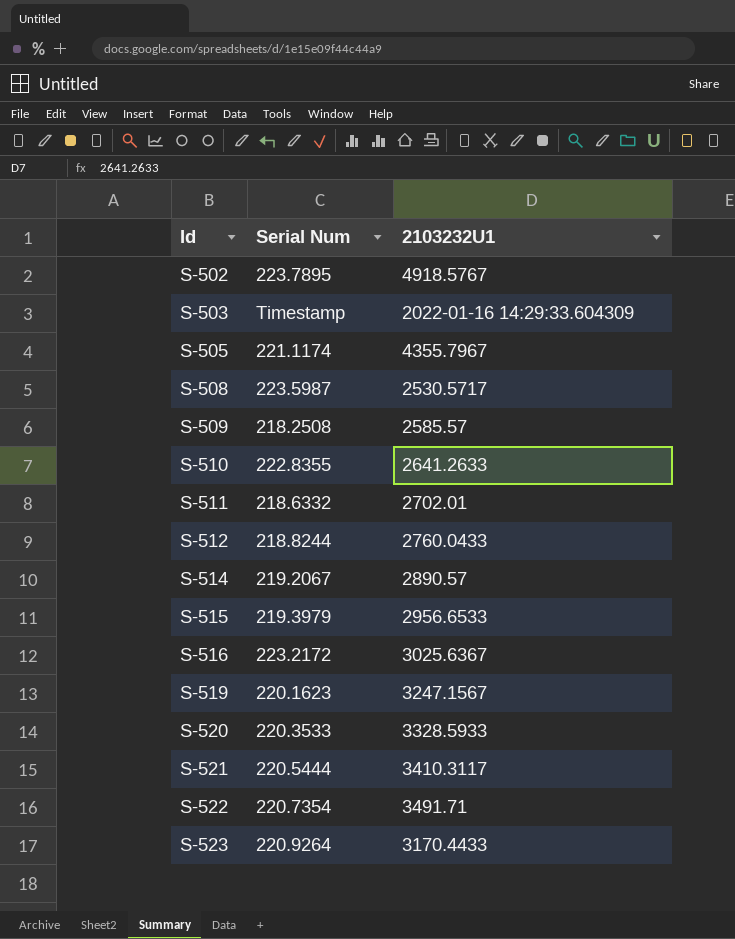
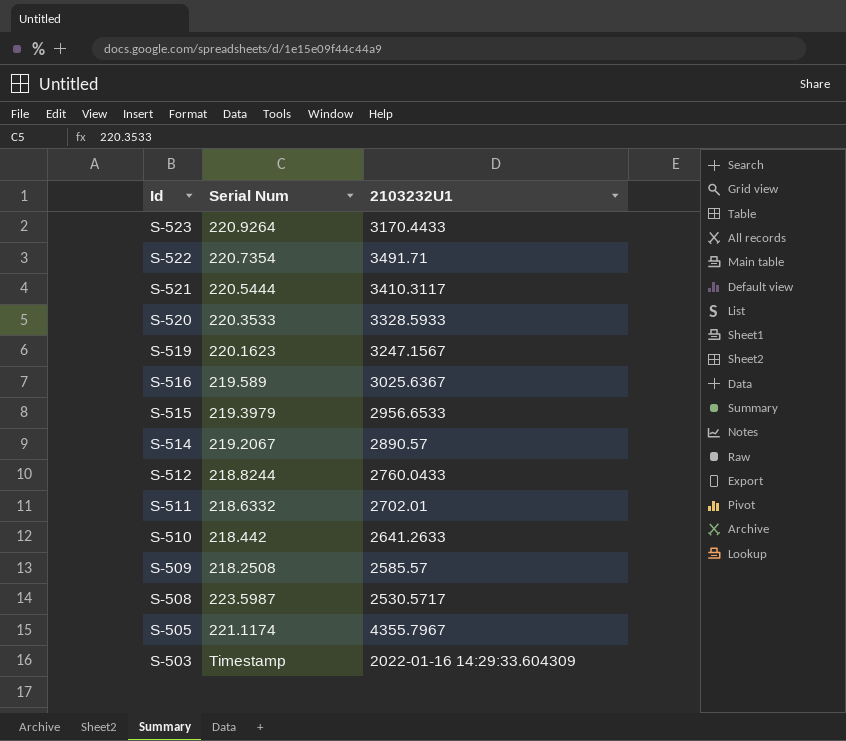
row order: Id ascending -> Id descending
row S-502: 223.7895 | 4918.5767 -> none
S-516 | Serial Num: 223.2172 -> 219.589
S-510 | Serial Num: 222.8355 -> 218.442

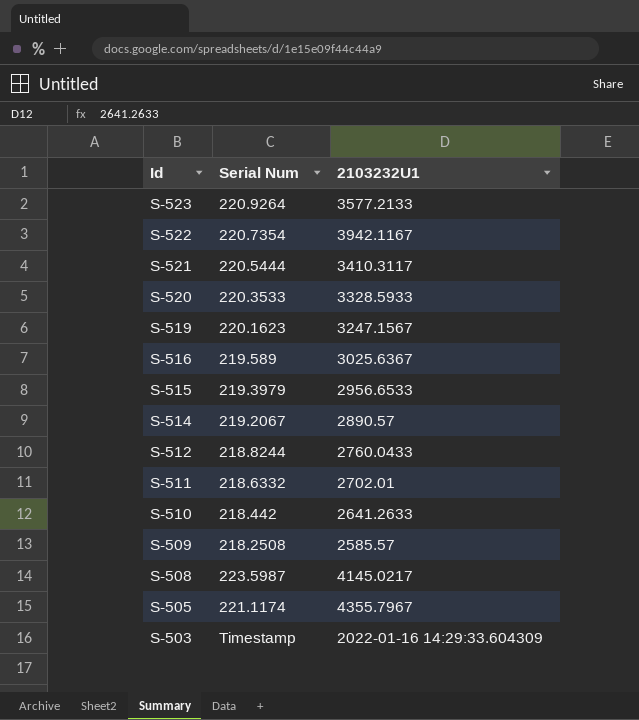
S-523 | 2103232U1: 3170.4433 -> 3577.2133
S-522 | 2103232U1: 3491.71 -> 3942.1167
S-508 | 2103232U1: 2530.5717 -> 4145.0217

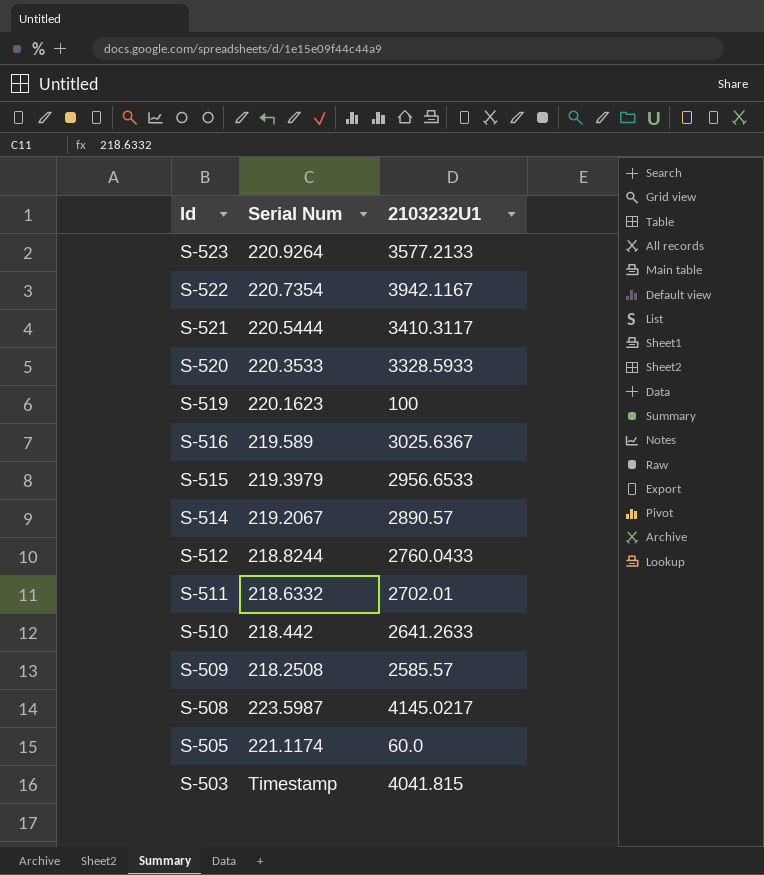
S-519 | 2103232U1: 3247.1567 -> 100
S-505 | 2103232U1: 4355.7967 -> 60.0
S-503 | 2103232U1: 2022-01-16 14:29:33.604309 -> 4041.815

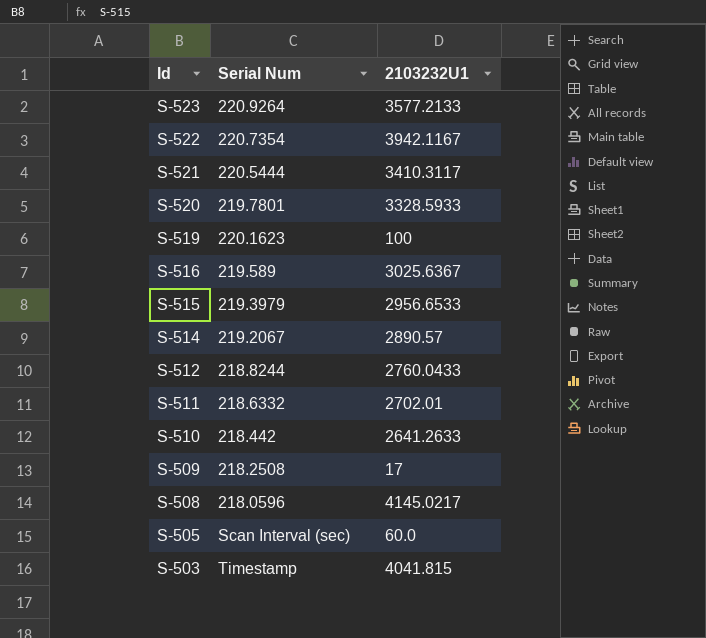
S-520 | Serial Num: 220.3533 -> 219.7801
S-509 | 2103232U1: 2585.57 -> 17
S-508 | Serial Num: 223.5987 -> 218.0596
S-505 | Serial Num: 221.1174 -> Scan Interval (sec)

